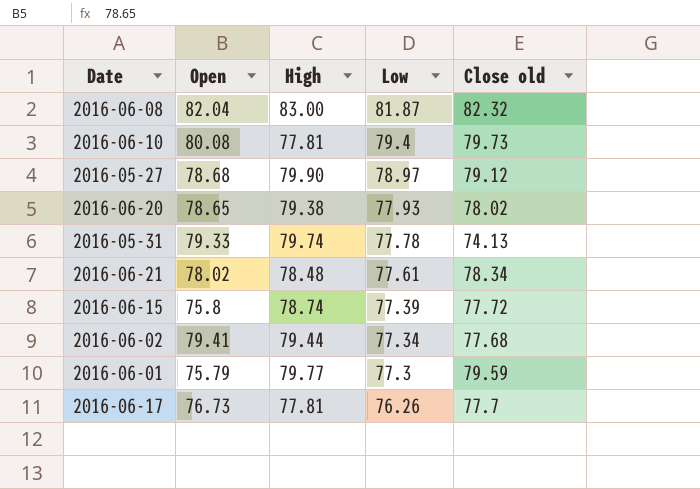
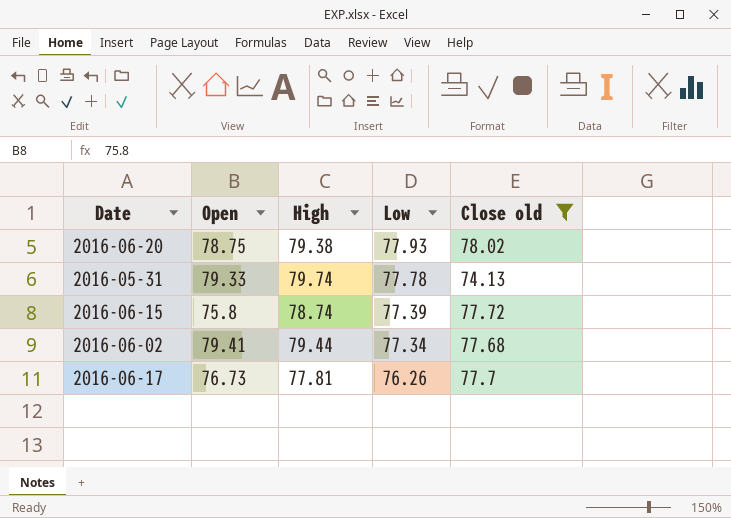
filter: none -> Close old <= 78.02
2016-06-20 | Open: 78.65 -> 78.75

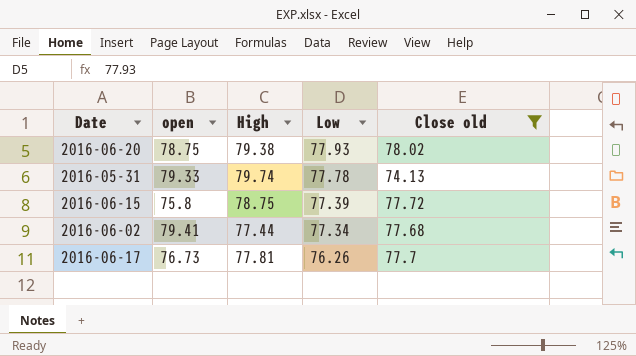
column name: Open -> open
2016-06-15 | High: 78.74 -> 78.75
2016-06-02 | High: 79.44 -> 77.44

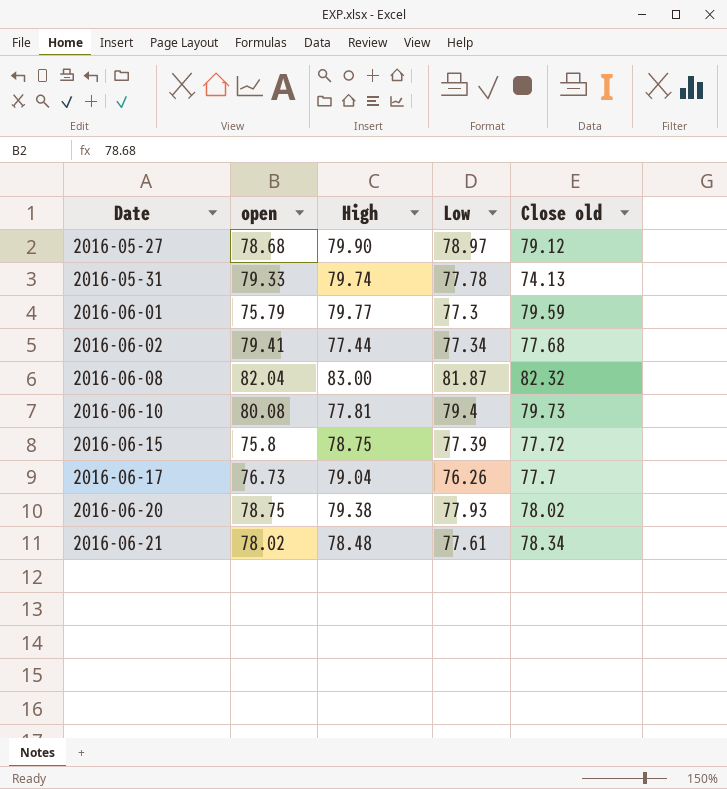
filter: Close old <= 78.02 -> none
row order: Low descending -> Date ascending
2016-06-17 | High: 77.81 -> 79.04

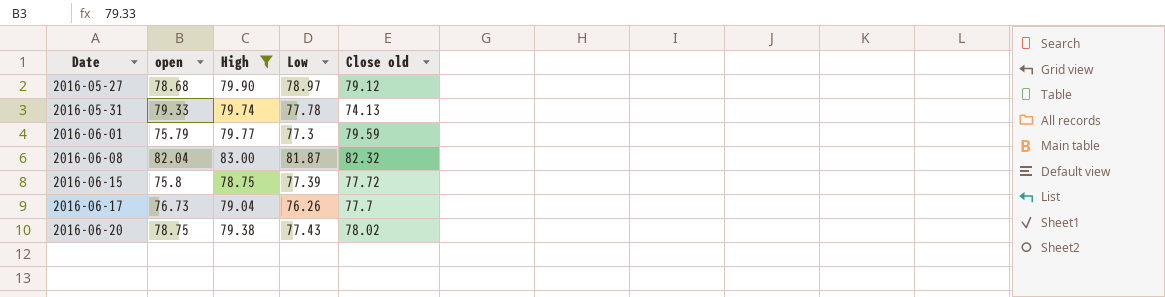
filter: none -> High >= 78.75
2016-06-20 | Low: 77.93 -> 77.43

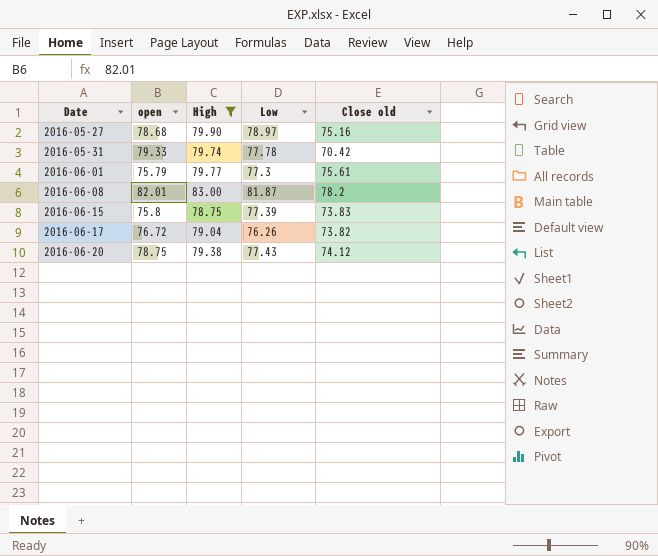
2016-05-27 | Close old: 79.12 -> 75.16
2016-05-31 | Close old: 74.13 -> 70.42
2016-06-01 | Close old: 79.59 -> 75.61
2016-06-08 | open: 82.04 -> 82.01
2016-06-08 | Close old: 82.32 -> 78.2
2016-06-15 | Close old: 77.72 -> 73.83
2016-06-17 | open: 76.73 -> 76.72
2016-06-17 | Close old: 77.7 -> 73.82
2016-06-20 | Close old: 78.02 -> 74.12

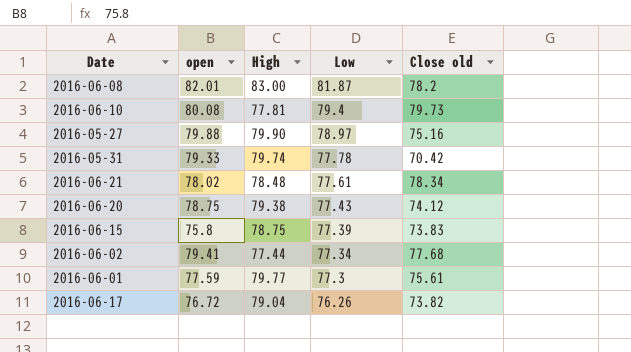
filter: High >= 78.75 -> none
row order: Date ascending -> Low descending
2016-05-27 | open: 78.68 -> 79.88
2016-06-01 | open: 75.79 -> 77.59

